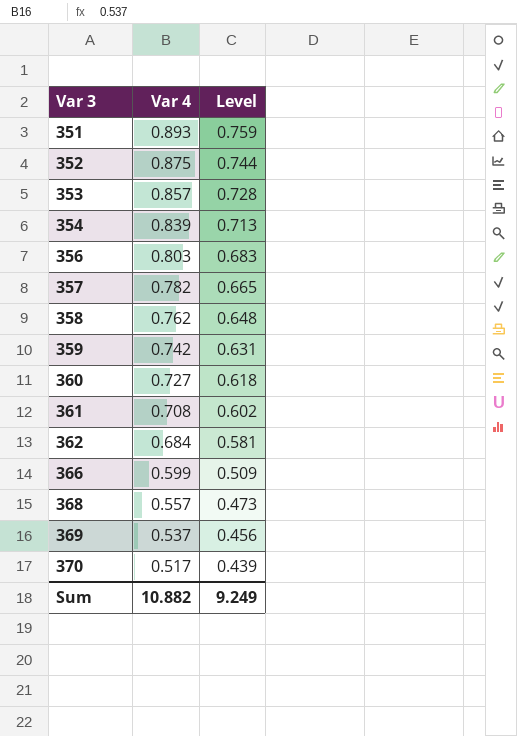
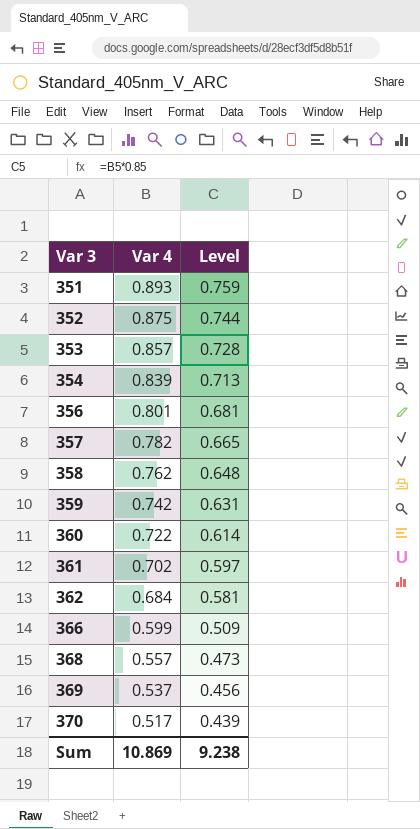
356 | Var 4: 0.803 -> 0.801
356 | Level: 0.683 -> 0.681
360 | Var 4: 0.727 -> 0.722
360 | Level: 0.618 -> 0.614
361 | Var 4: 0.708 -> 0.702
361 | Level: 0.602 -> 0.597
Sum | Var 4: 10.882 -> 10.869
Sum | Level: 9.249 -> 9.238

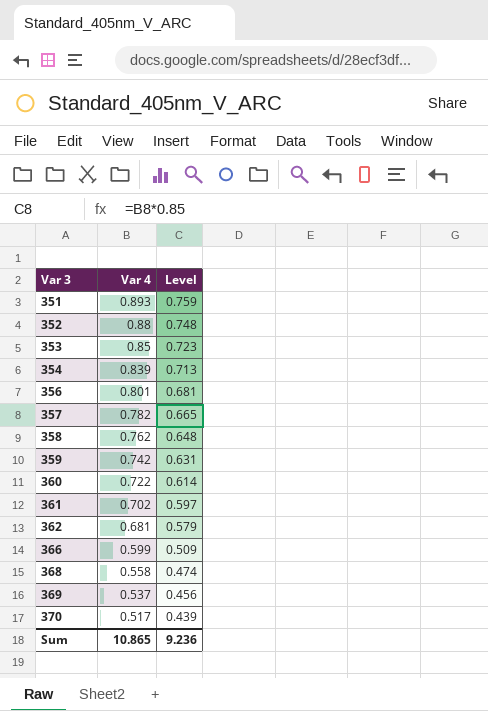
352 | Var 4: 0.875 -> 0.88
352 | Level: 0.744 -> 0.748
353 | Var 4: 0.857 -> 0.85
353 | Level: 0.728 -> 0.723
362 | Var 4: 0.684 -> 0.681
362 | Level: 0.581 -> 0.579
368 | Var 4: 0.557 -> 0.558
368 | Level: 0.473 -> 0.474
Sum | Var 4: 10.869 -> 10.865
Sum | Level: 9.238 -> 9.236

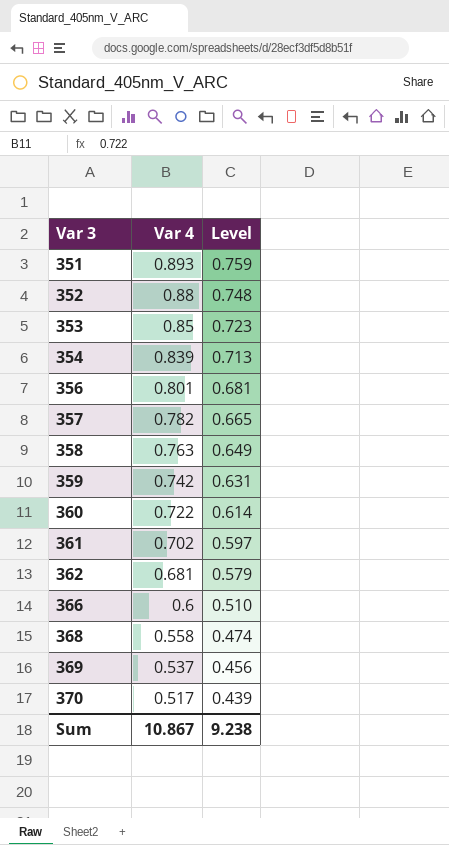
358 | Var 4: 0.762 -> 0.763
358 | Level: 0.648 -> 0.649
366 | Var 4: 0.599 -> 0.6
366 | Level: 0.509 -> 0.510
Sum | Var 4: 10.865 -> 10.867
Sum | Level: 9.236 -> 9.238

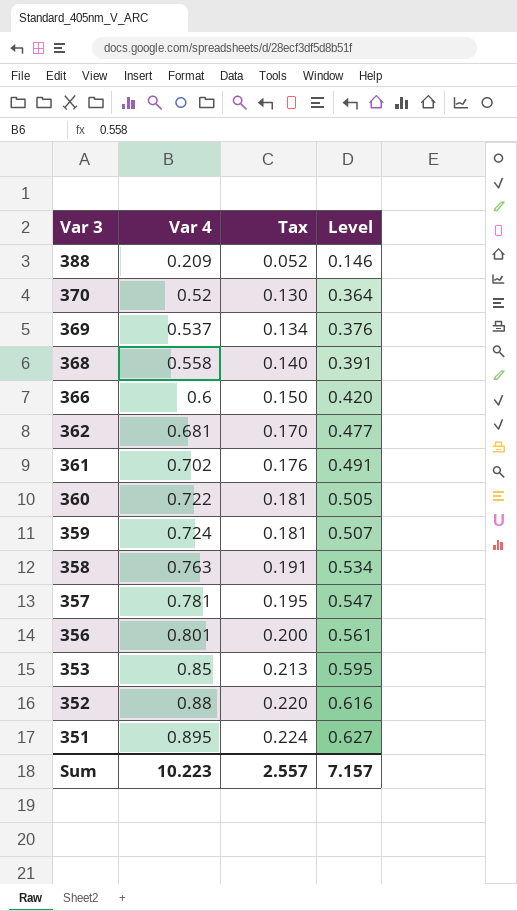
row order: Var 3 ascending -> Var 3 descending
column Tax | formula: none -> [Var 4] * 0.25
column Level | formula: [Var 4] * 0.85 -> [Var 4] * 0.7
row 354: 0.839 | 0.713 -> none
row 388: none -> 0.209 | 0.052 | 0.146
370 | Var 4: 0.517 -> 0.52
359 | Var 4: 0.742 -> 0.724
357 | Var 4: 0.782 -> 0.781
351 | Var 4: 0.893 -> 0.895
Sum | Var 4: 10.867 -> 10.223
Sum | Level: 9.238 -> 7.157

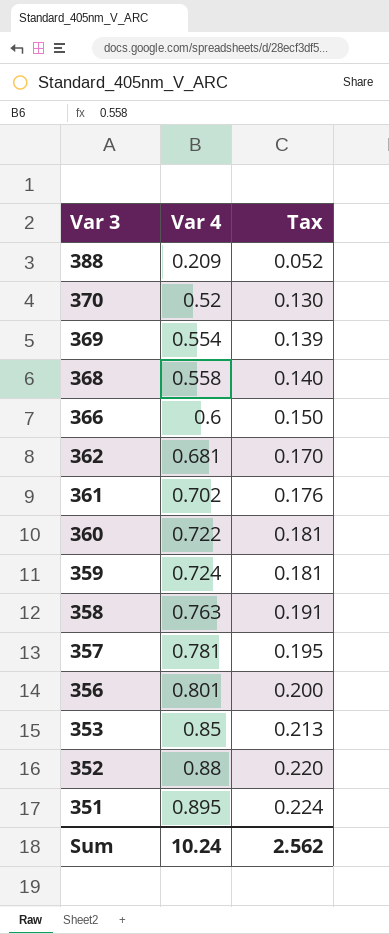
column Level | formula: [Var 4] * 0.7 -> none
369 | Var 4: 0.537 -> 0.554
369 | Tax: 0.134 -> 0.139
Sum | Var 4: 10.223 -> 10.24
Sum | Tax: 2.557 -> 2.562

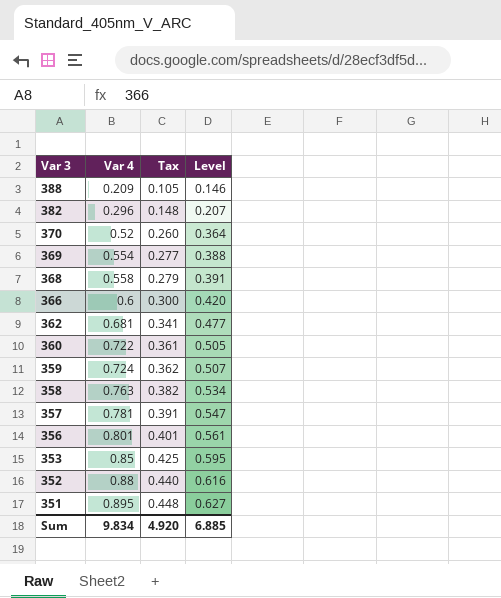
column Tax | formula: [Var 4] * 0.25 -> [Var 4] * 0.5
column Level | formula: none -> [Var 4] * 0.7
row 361: 0.702 | 0.176 -> none
row 382: none -> 0.296 | 0.148 | 0.207
Sum | Var 4: 10.24 -> 9.834
Sum | Tax: 2.562 -> 4.920

